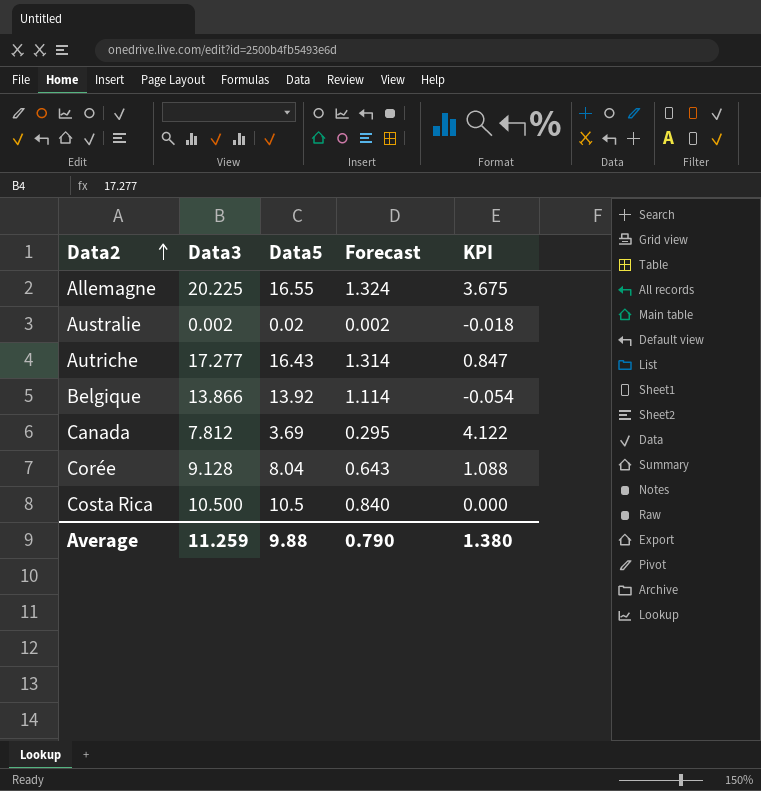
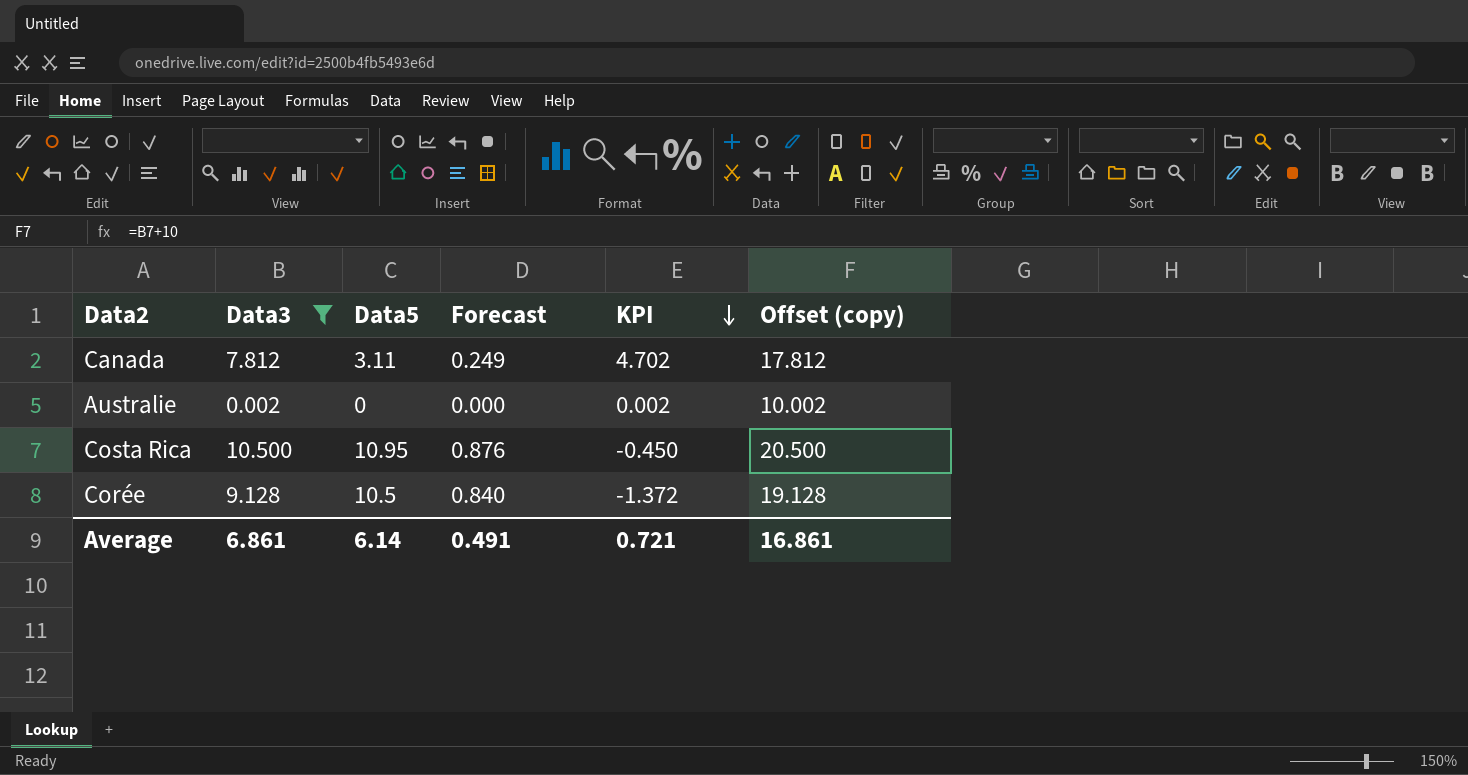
filter: none -> Data3 <= 10.500
row order: Data2 ascending -> KPI descending
column Offset (copy) | formula: none -> [Data3] + 10
Canada | Data5: 3.69 -> 3.11
Canada | Forecast: 0.295 -> 0.249
Canada | KPI: 4.122 -> 4.702
Australie | Data5: 0.02 -> 0
Australie | Forecast: 0.002 -> 0.000
Australie | KPI: -0.018 -> 0.002
Costa Rica | Data5: 10.5 -> 10.95
Costa Rica | Forecast: 0.840 -> 0.876
Costa Rica | KPI: 0.000 -> -0.450
Corée | Data5: 8.04 -> 10.5
Corée | Forecast: 0.643 -> 0.840
Corée | KPI: 1.088 -> -1.372
Average | Data3: 11.259 -> 6.861
Average | Data5: 9.88 -> 6.14
Average | Forecast: 0.790 -> 0.491
Average | KPI: 1.380 -> 0.721

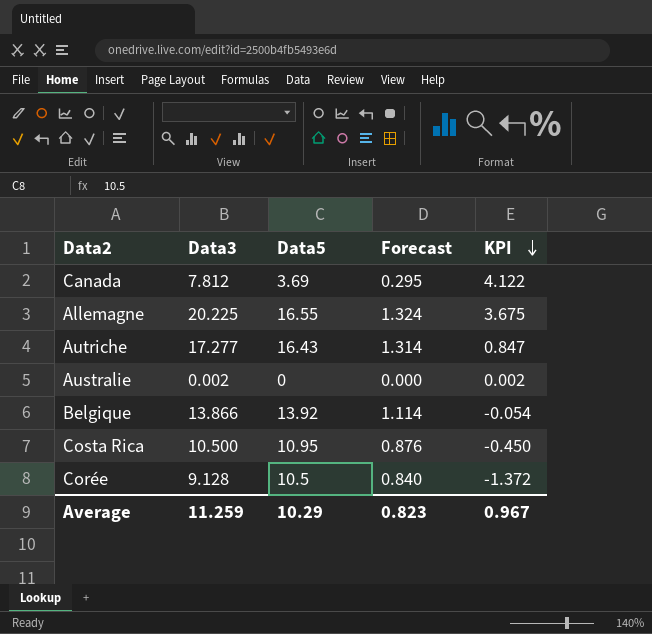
filter: Data3 <= 10.500 -> none
column Offset (copy) | formula: [Data3] + 10 -> none
Canada | Data5: 3.11 -> 3.69
Canada | Forecast: 0.249 -> 0.295
Canada | KPI: 4.702 -> 4.122
Average | Data3: 6.861 -> 11.259
Average | Data5: 6.14 -> 10.29
Average | Forecast: 0.491 -> 0.823
Average | KPI: 0.721 -> 0.967

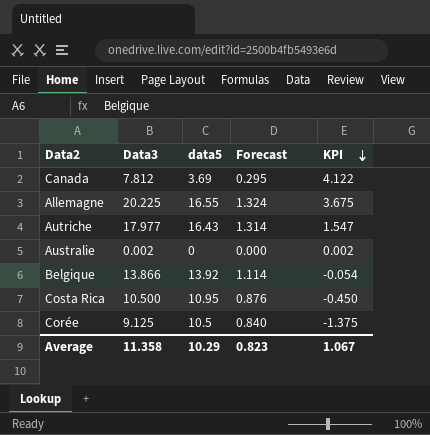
column name: Data5 -> data5
Autriche | Data3: 17.277 -> 17.977
Autriche | KPI: 0.847 -> 1.547
Corée | Data3: 9.128 -> 9.125
Corée | KPI: -1.372 -> -1.375
Average | Data3: 11.259 -> 11.358
Average | KPI: 0.967 -> 1.067

